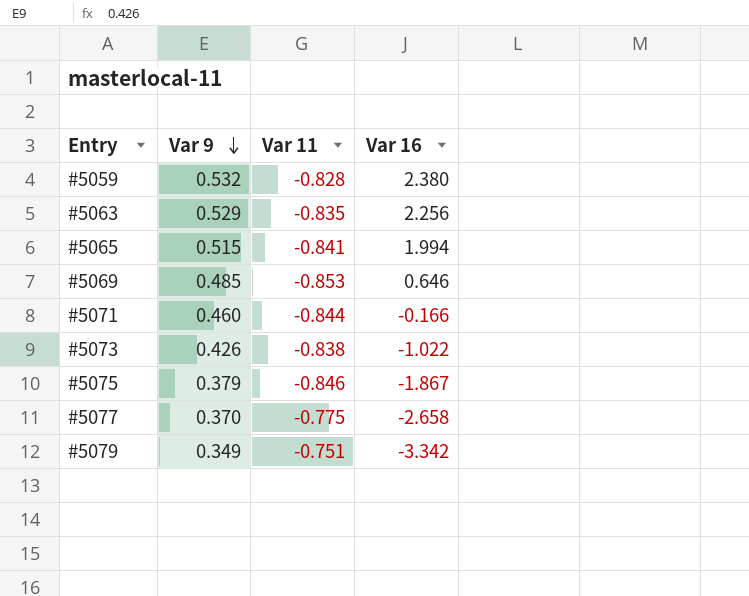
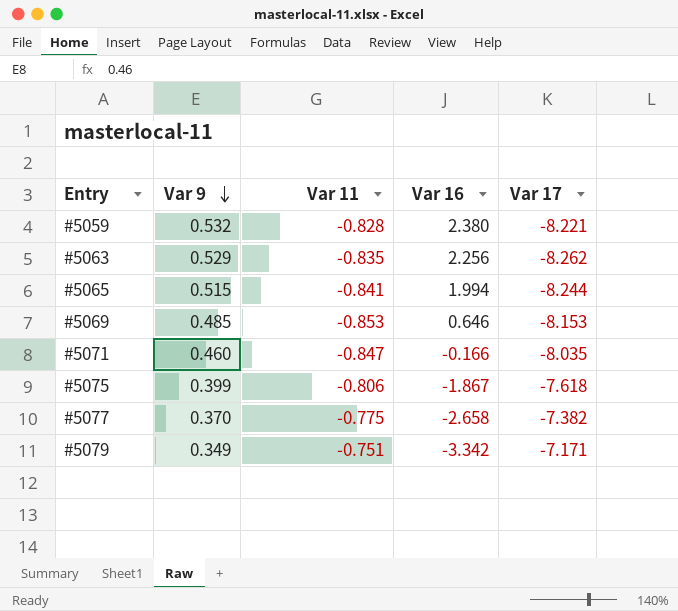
column Var 17 | position: none -> 5
row #5073: 0.426 | -0.838 | -1.022 -> none
#5071 | Var 11: -0.844 -> -0.847
#5075 | Var 9: 0.379 -> 0.399
#5075 | Var 11: -0.846 -> -0.806

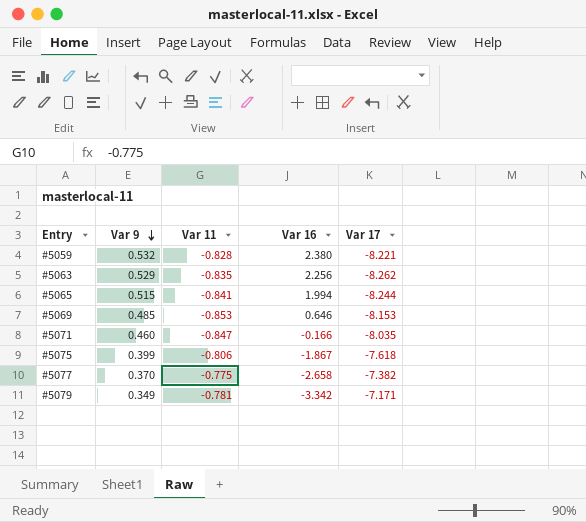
#5079 | Var 11: -0.751 -> -0.781

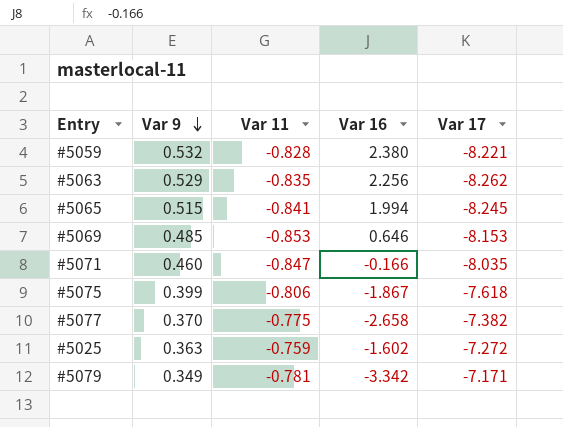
#5065 | Var 17: -8.244 -> -8.245
row #5025: none -> 0.363 | -0.759 | -1.602 | -7.272

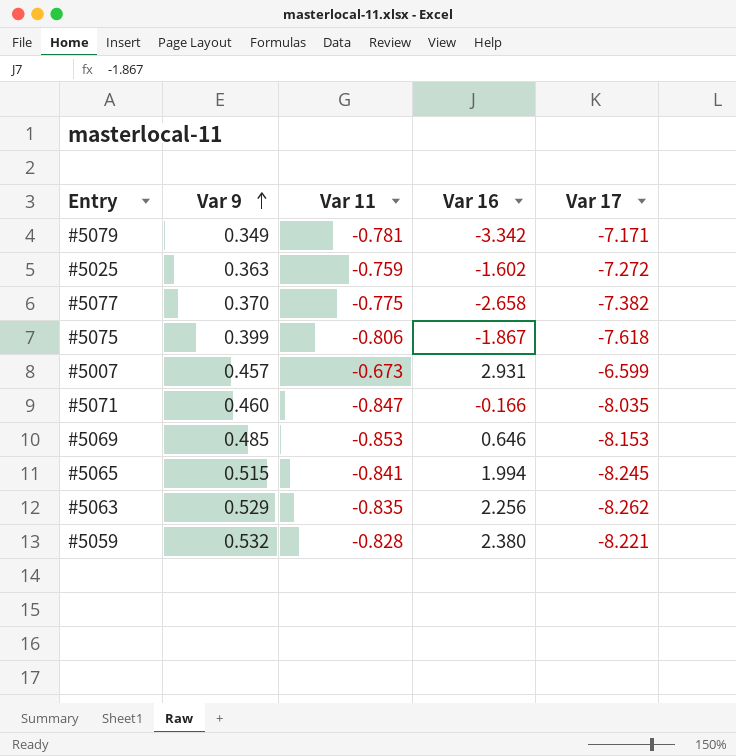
row order: Var 9 descending -> Var 9 ascending
row #5007: none -> 0.457 | -0.673 | 2.931 | -6.599

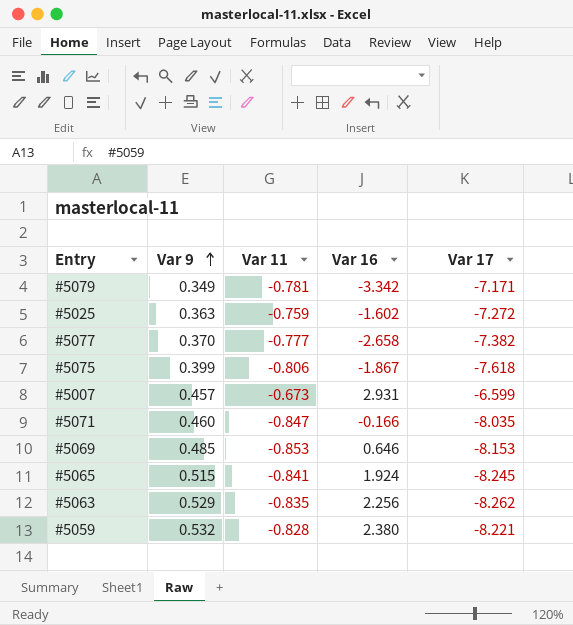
#5077 | Var 11: -0.775 -> -0.777
#5065 | Var 16: 1.994 -> 1.924

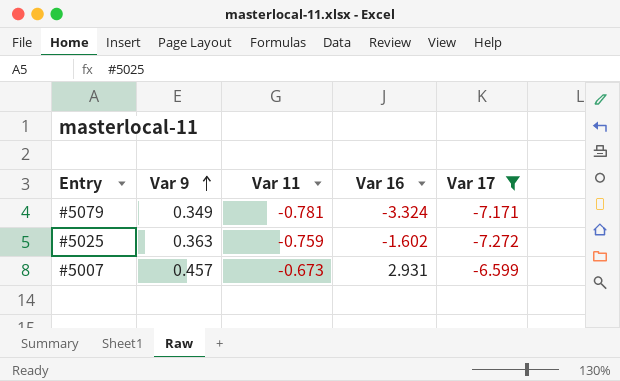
filter: none -> Var 17 >= -7.272
#5079 | Var 16: -3.342 -> -3.324

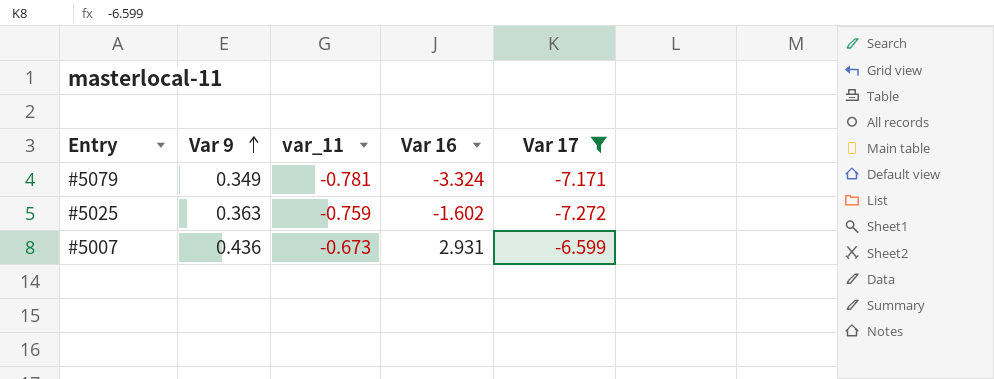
column name: Var 11 -> var_11
#5007 | Var 9: 0.457 -> 0.436

